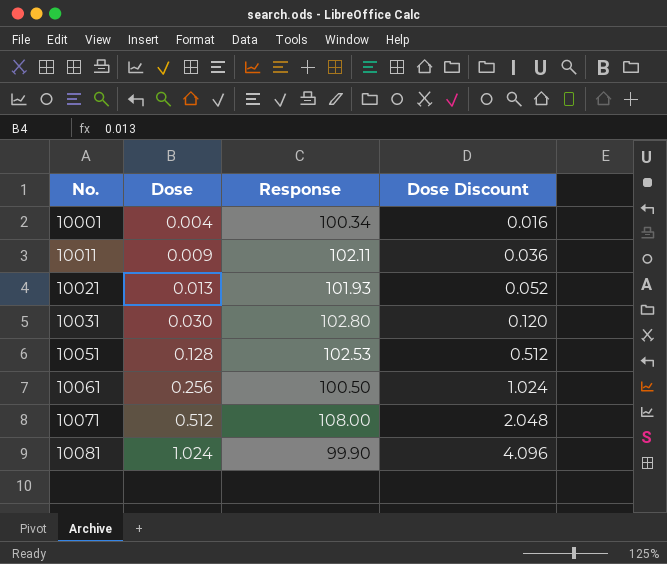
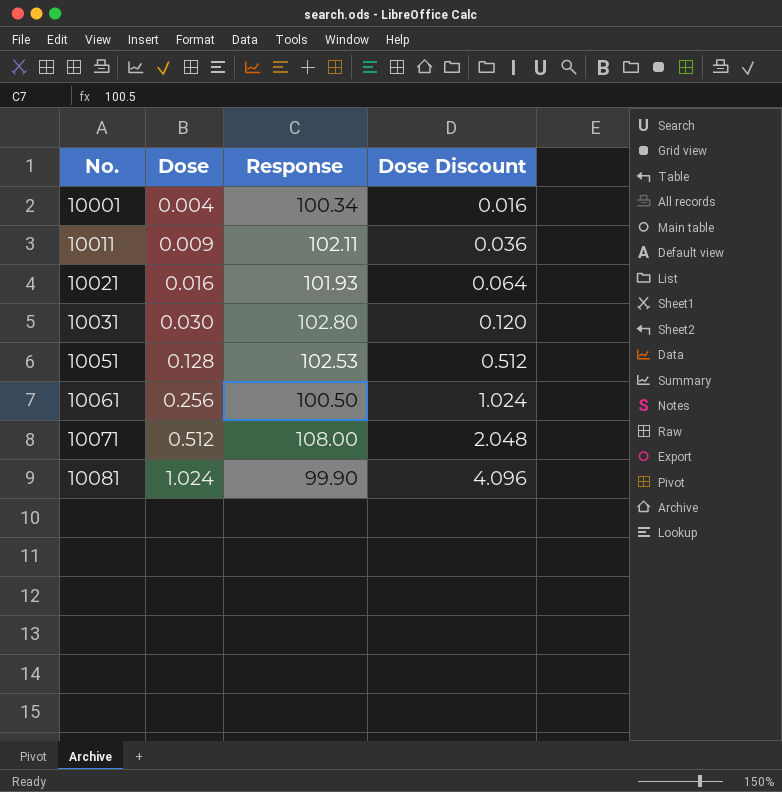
10021 | Dose: 0.013 -> 0.016
10021 | Dose Discount: 0.052 -> 0.064

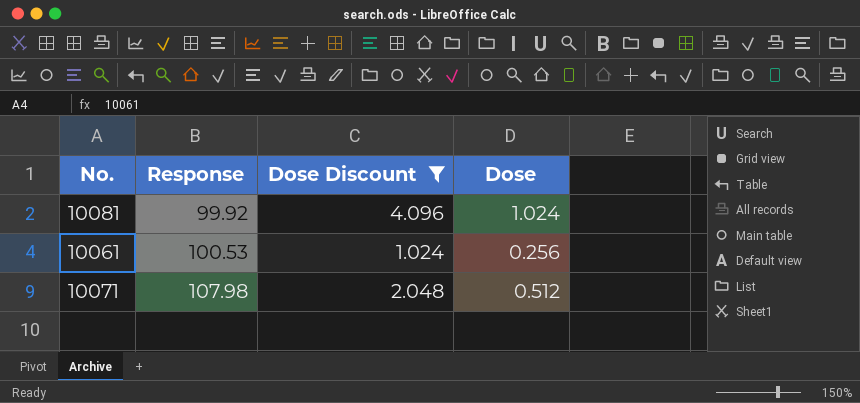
filter: none -> Dose Discount >= 1.024
row order: No. ascending -> Response ascending
column Dose | position: 2 -> 4
10081 | Response: 99.90 -> 99.92
10061 | Response: 100.50 -> 100.53
10071 | Response: 108.00 -> 107.98

